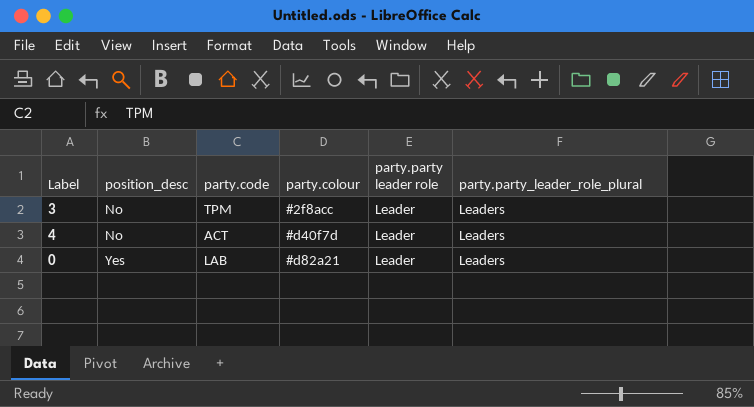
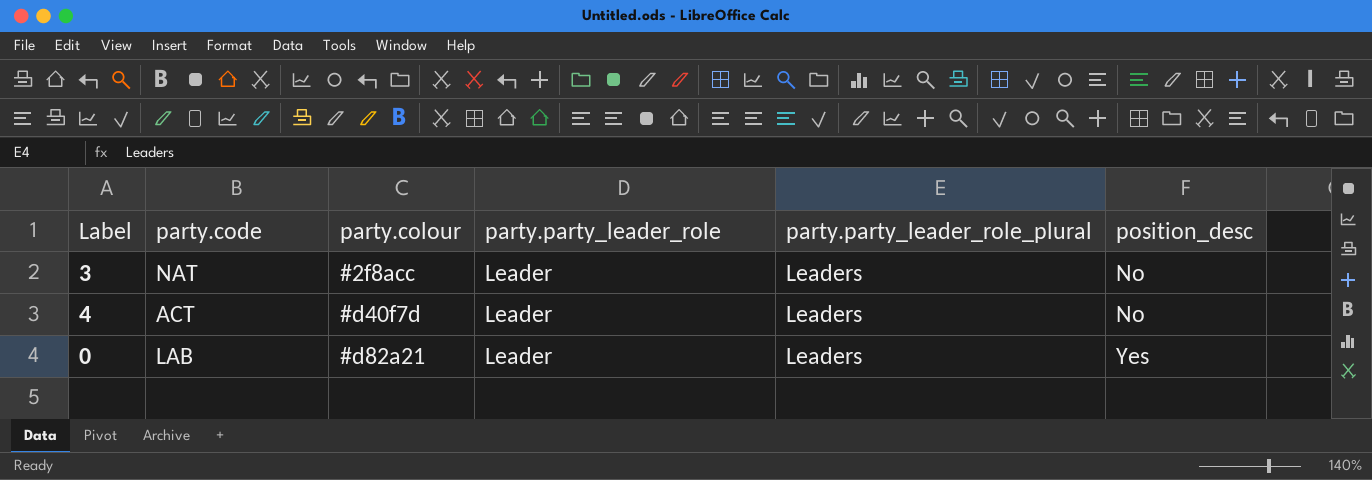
column name: party.party leader role -> party.party_leader_role
column position_desc | position: 2 -> 6
3 | party.code: TPM -> NAT

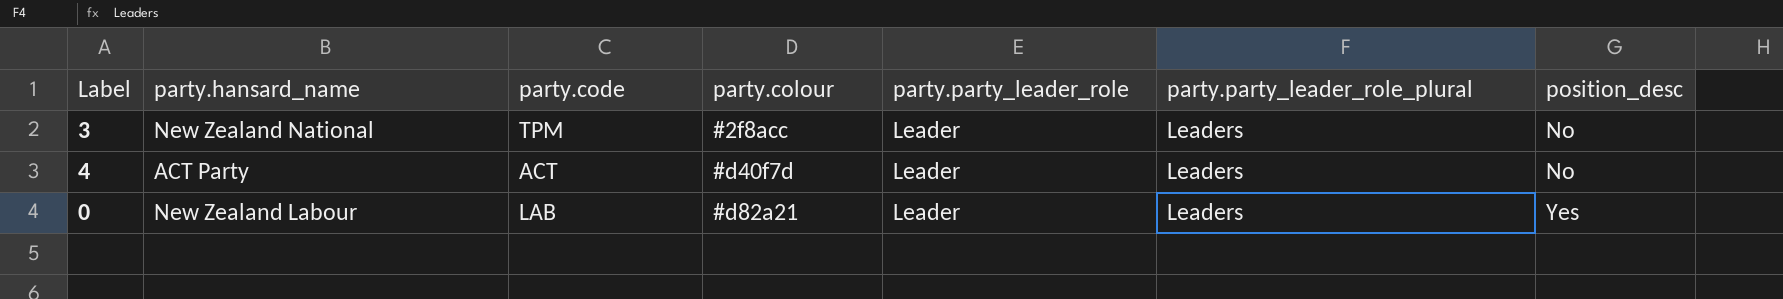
column party.hansard_name | position: none -> 2
3 | party.code: NAT -> TPM

